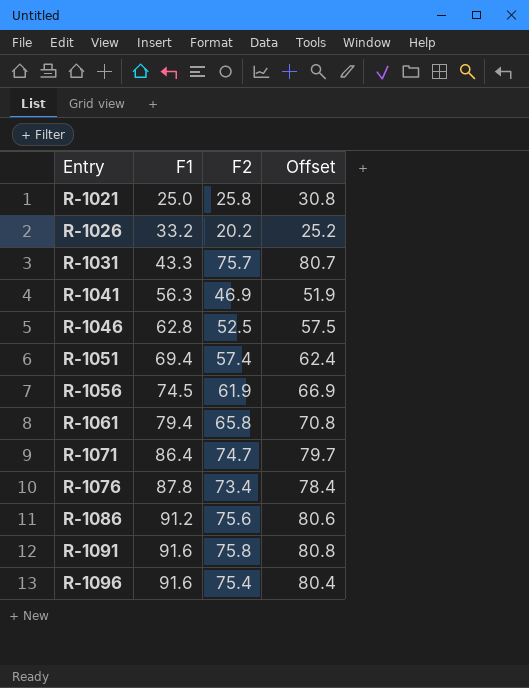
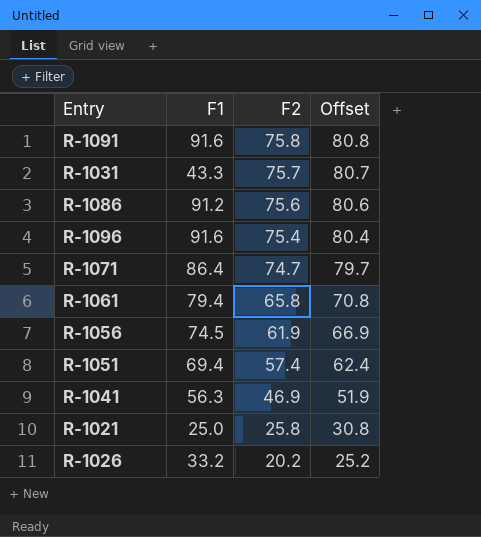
row order: Entry ascending -> F2 descending
row R-1046: 62.8 | 52.5 | 57.5 -> none
row R-1076: 87.8 | 73.4 | 78.4 -> none

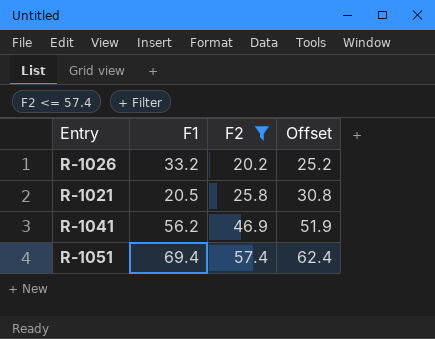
filter: none -> F2 <= 57.4
row order: F2 descending -> F2 ascending
R-1021 | F1: 25.0 -> 20.5
R-1041 | F1: 56.3 -> 56.2

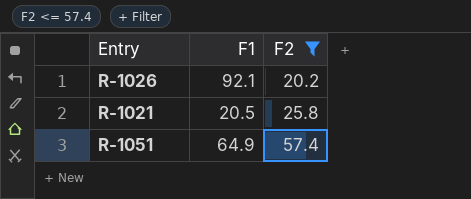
column Offset | formula: [F2] + 5 -> none
row R-1041: 56.2 | 46.9 | 51.9 -> none
R-1026 | F1: 33.2 -> 92.1
R-1051 | F1: 69.4 -> 64.9

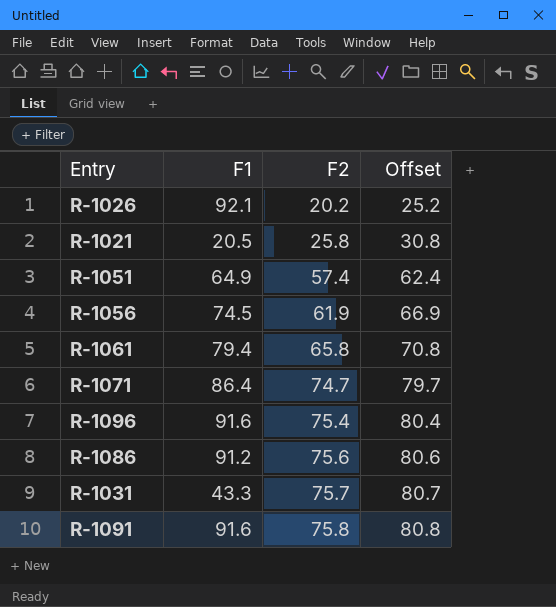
filter: F2 <= 57.4 -> none
column Offset | formula: none -> [F2] + 5

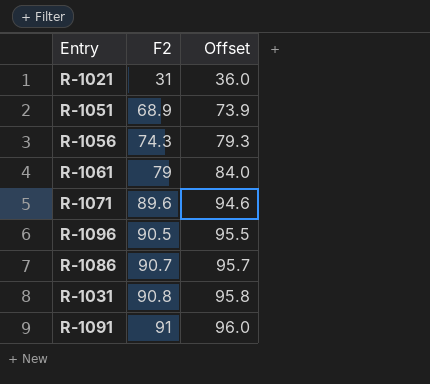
column F1 | position: 2 -> none
row R-1026: 92.1 | 20.2 | 25.2 -> none
R-1021 | F2: 25.8 -> 31
R-1021 | Offset: 30.8 -> 36.0
R-1051 | F2: 57.4 -> 68.9
R-1051 | Offset: 62.4 -> 73.9
R-1056 | F2: 61.9 -> 74.3
R-1056 | Offset: 66.9 -> 79.3
R-1061 | F2: 65.8 -> 79
R-1061 | Offset: 70.8 -> 84.0
R-1071 | F2: 74.7 -> 89.6
R-1071 | Offset: 79.7 -> 94.6
R-1096 | F2: 75.4 -> 90.5
R-1096 | Offset: 80.4 -> 95.5
R-1086 | F2: 75.6 -> 90.7
R-1086 | Offset: 80.6 -> 95.7
R-1031 | F2: 75.7 -> 90.8
R-1031 | Offset: 80.7 -> 95.8
R-1091 | F2: 75.8 -> 91
R-1091 | Offset: 80.8 -> 96.0

